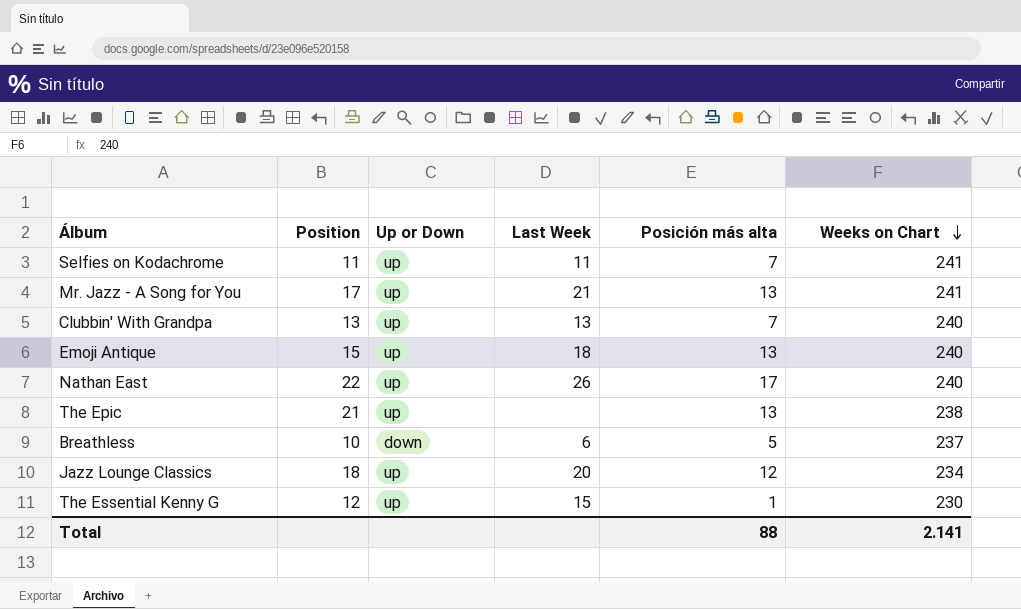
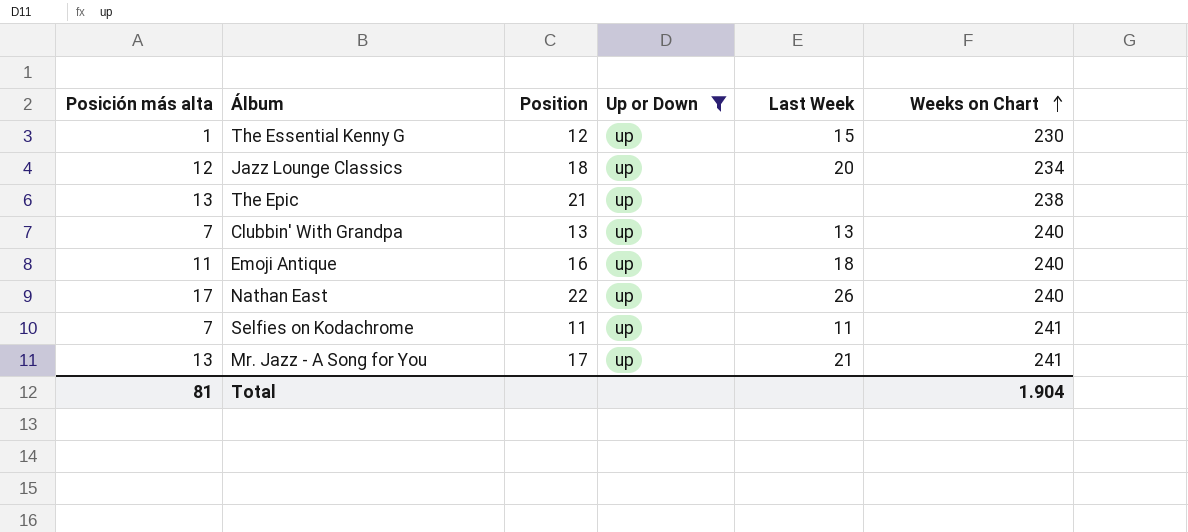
filter: none -> Up or Down = up
row order: Weeks on Chart descending -> Weeks on Chart ascending
column Posición más alta | position: 5 -> 1
Emoji Antique | Posición más alta: 13 -> 11
Emoji Antique | Position: 15 -> 16
Total | Posición más alta: 88 -> 81
Total | Weeks on Chart: 2.141 -> 1.904

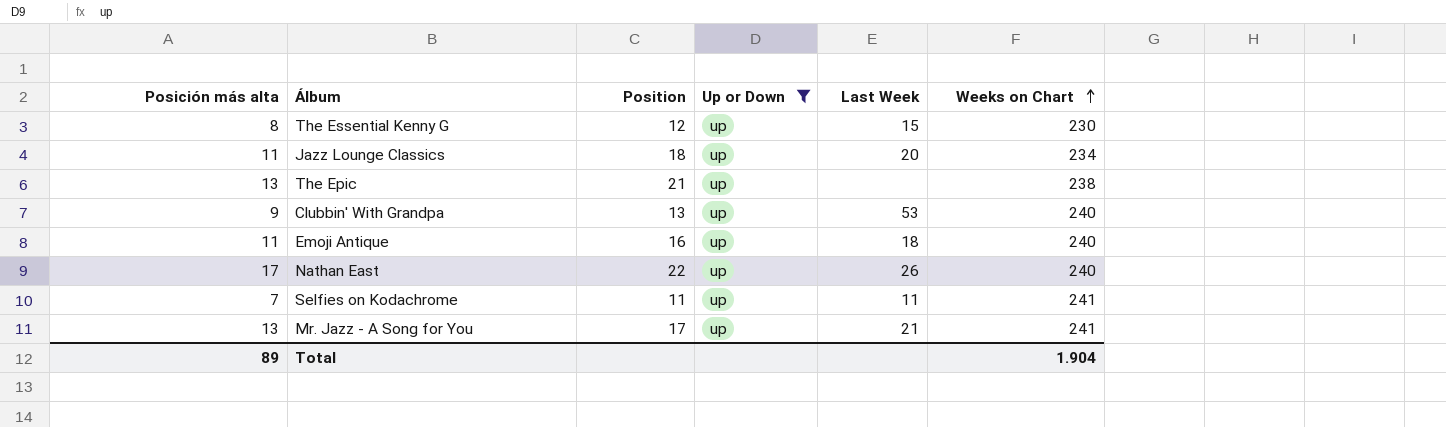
The Essential Kenny G | Posición más alta: 1 -> 8
Jazz Lounge Classics | Posición más alta: 12 -> 11
Clubbin' With Grandpa | Posición más alta: 7 -> 9
Clubbin' With Grandpa | Last Week: 13 -> 53
Total | Posición más alta: 81 -> 89

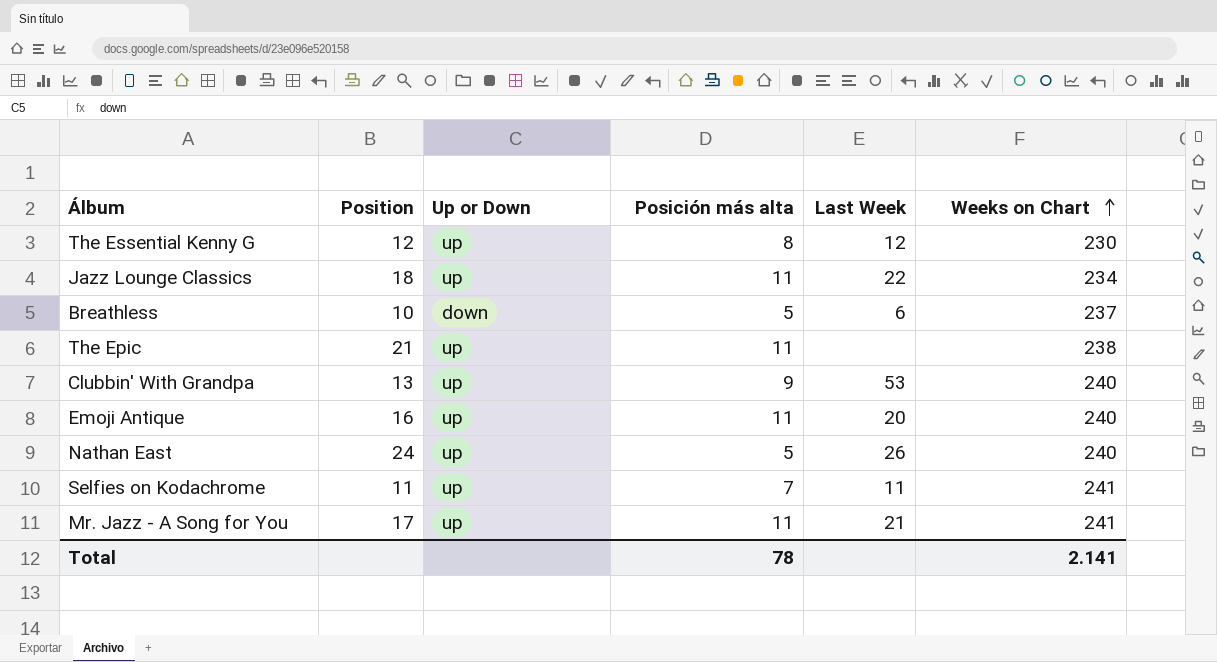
filter: Up or Down = up -> none
column Posición más alta | position: 1 -> 4
The Essential Kenny G | Last Week: 15 -> 12
Jazz Lounge Classics | Last Week: 20 -> 22
The Epic | Posición más alta: 13 -> 11
Emoji Antique | Last Week: 18 -> 20
Nathan East | Position: 22 -> 24
Nathan East | Posición más alta: 17 -> 5
Mr. Jazz - A Song for You | Posición más alta: 13 -> 11
Total | Posición más alta: 89 -> 78
Total | Weeks on Chart: 1.904 -> 2.141

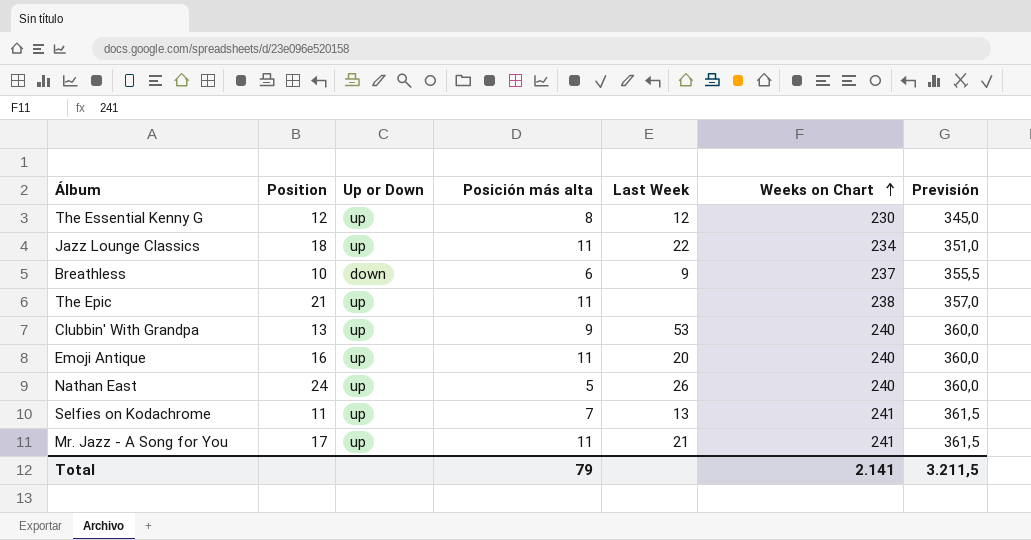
column Previsión | formula: none -> [Weeks on Chart] * 1,5
Breathless | Posición más alta: 5 -> 6
Breathless | Last Week: 6 -> 9
Selfies on Kodachrome | Last Week: 11 -> 13
Total | Posición más alta: 78 -> 79

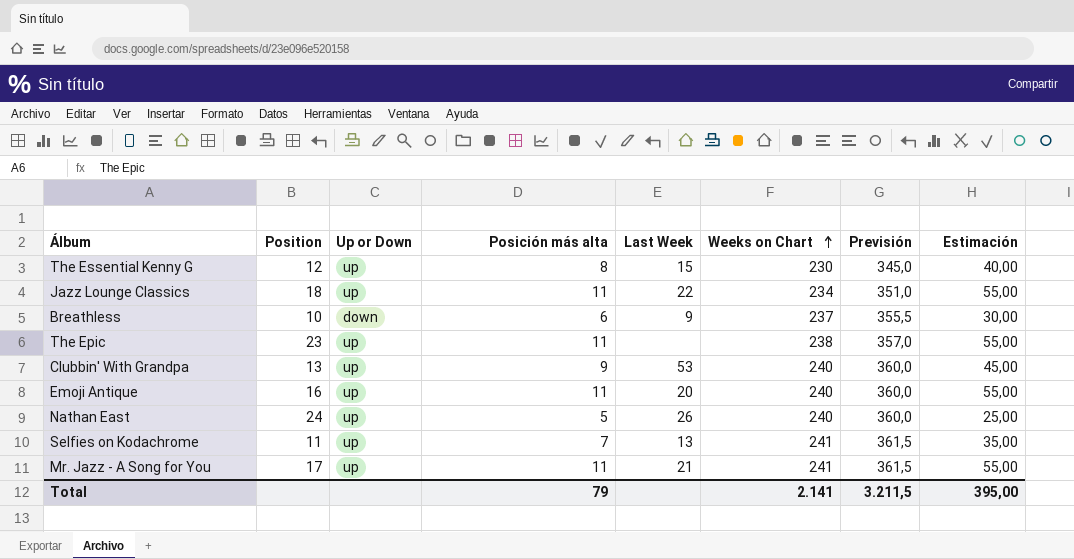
column Estimación | formula: none -> [Posición más alta] * 5
The Essential Kenny G | Last Week: 12 -> 15
The Epic | Position: 21 -> 23

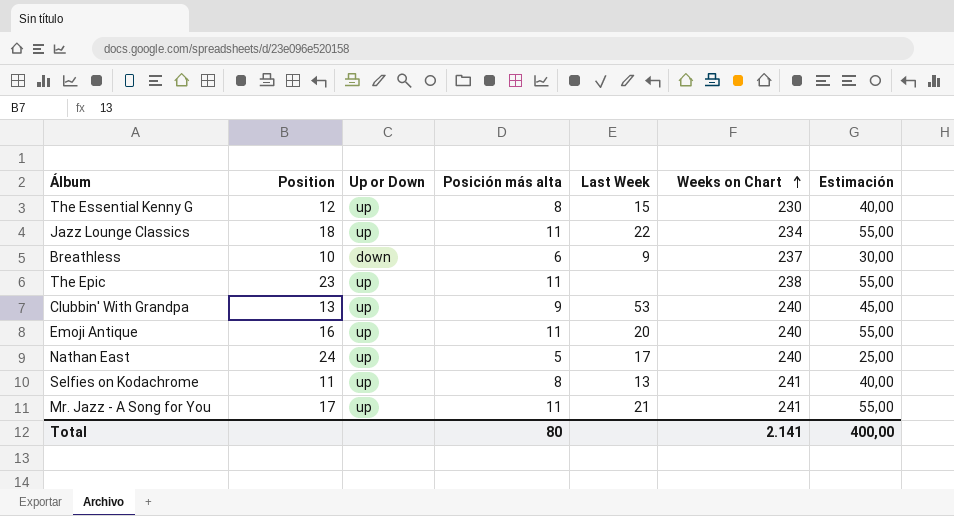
column Previsión | formula: [Weeks on Chart] * 1,5 -> none
Nathan East | Last Week: 26 -> 17
Selfies on Kodachrome | Posición más alta: 7 -> 8
Selfies on Kodachrome | Estimación: 35,00 -> 40,00
Total | Posición más alta: 79 -> 80
Total | Estimación: 395,00 -> 400,00

